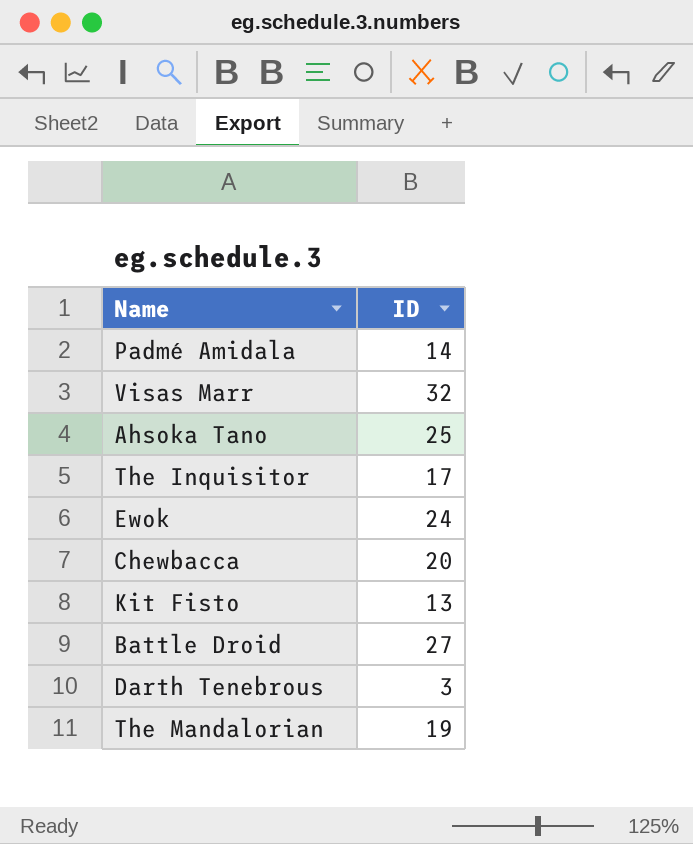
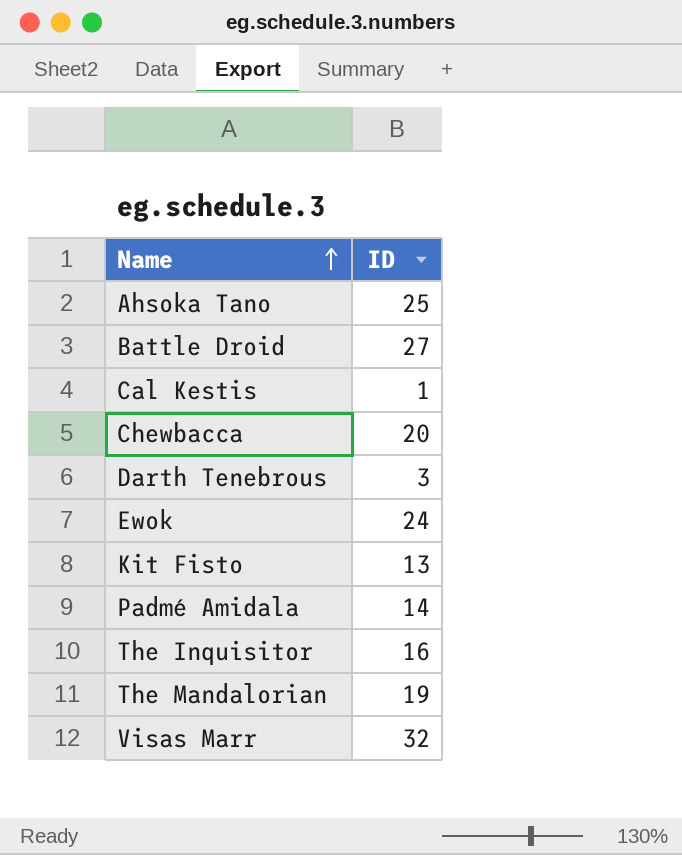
row order: none -> Name ascending
row Cal Kestis: none -> 1
The Inquisitor | ID: 17 -> 16

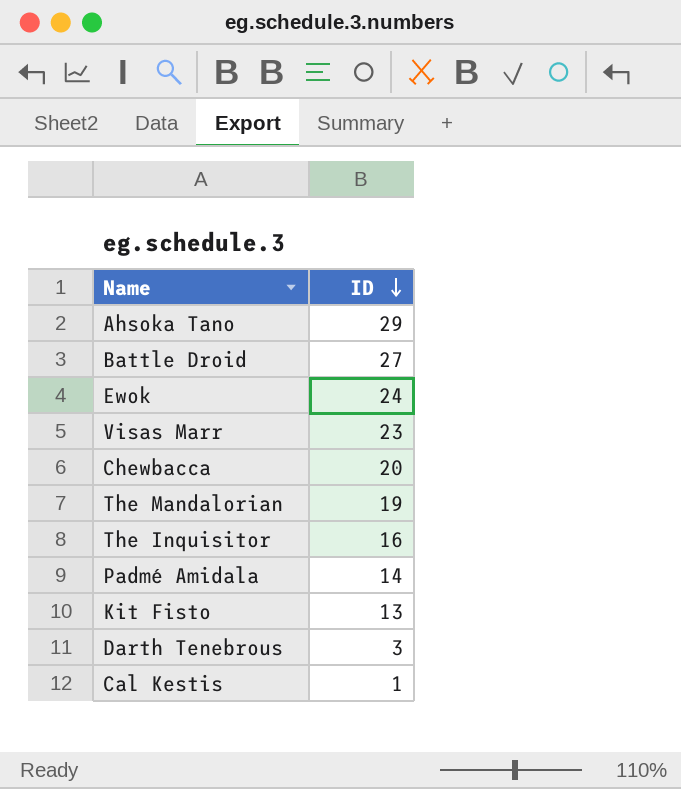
row order: Name ascending -> ID descending
Ahsoka Tano | ID: 25 -> 29
Visas Marr | ID: 32 -> 23

